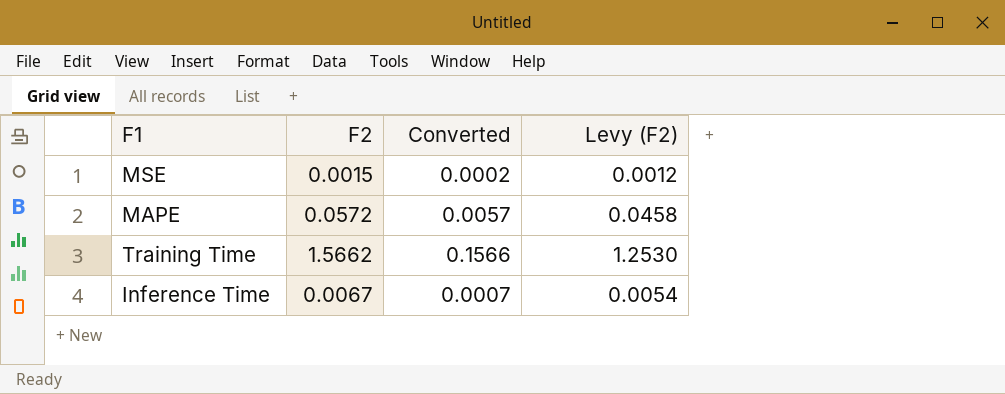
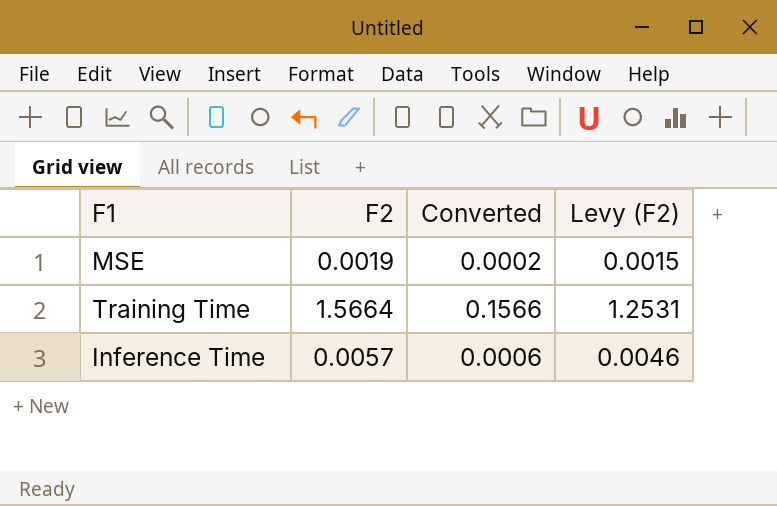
row MAPE: 0.0572 | 0.0057 | 0.0458 -> none
MSE | F2: 0.0015 -> 0.0019
MSE | Levy (F2): 0.0012 -> 0.0015
Training Time | F2: 1.5662 -> 1.5664
Training Time | Levy (F2): 1.2530 -> 1.2531
Inference Time | F2: 0.0067 -> 0.0057
Inference Time | Converted: 0.0007 -> 0.0006
Inference Time | Levy (F2): 0.0054 -> 0.0046

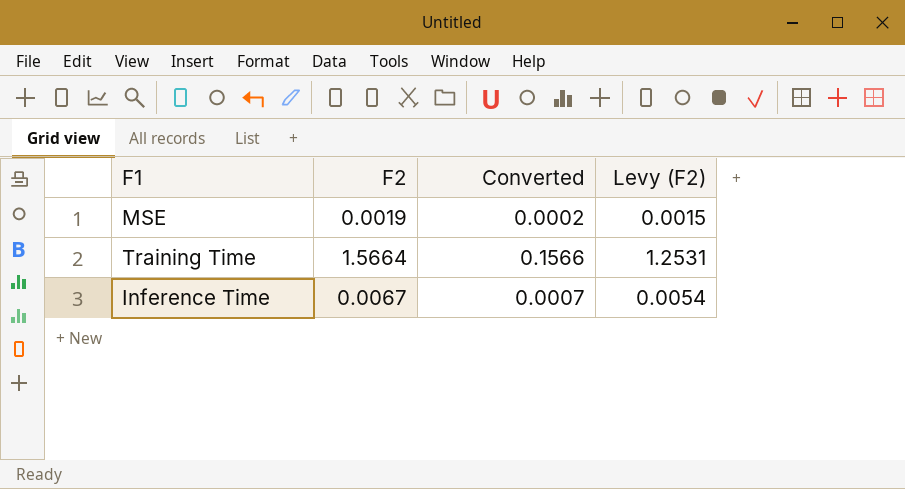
Inference Time | F2: 0.0057 -> 0.0067
Inference Time | Converted: 0.0006 -> 0.0007
Inference Time | Levy (F2): 0.0046 -> 0.0054

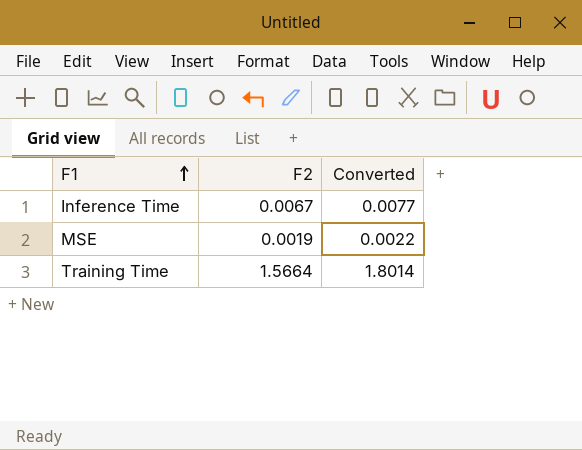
row order: none -> F1 ascending
column Levy (F2) | formula: [F2] * 0.8 -> none
column Converted | formula: [F2] * 0.1 -> [F2] * 1.15

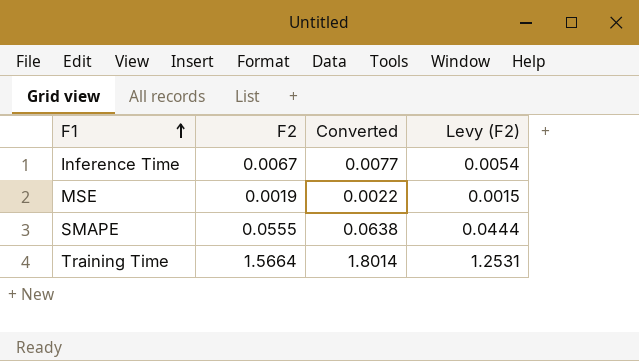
column Levy (F2) | formula: none -> [F2] * 0.8
row SMAPE: none -> 0.0555 | 0.0638 | 0.0444

